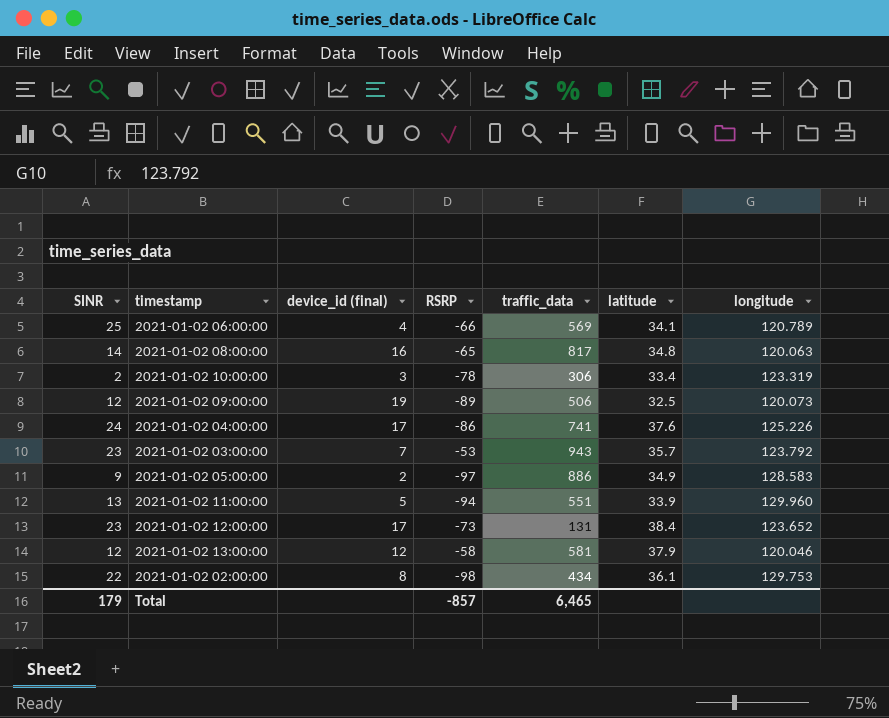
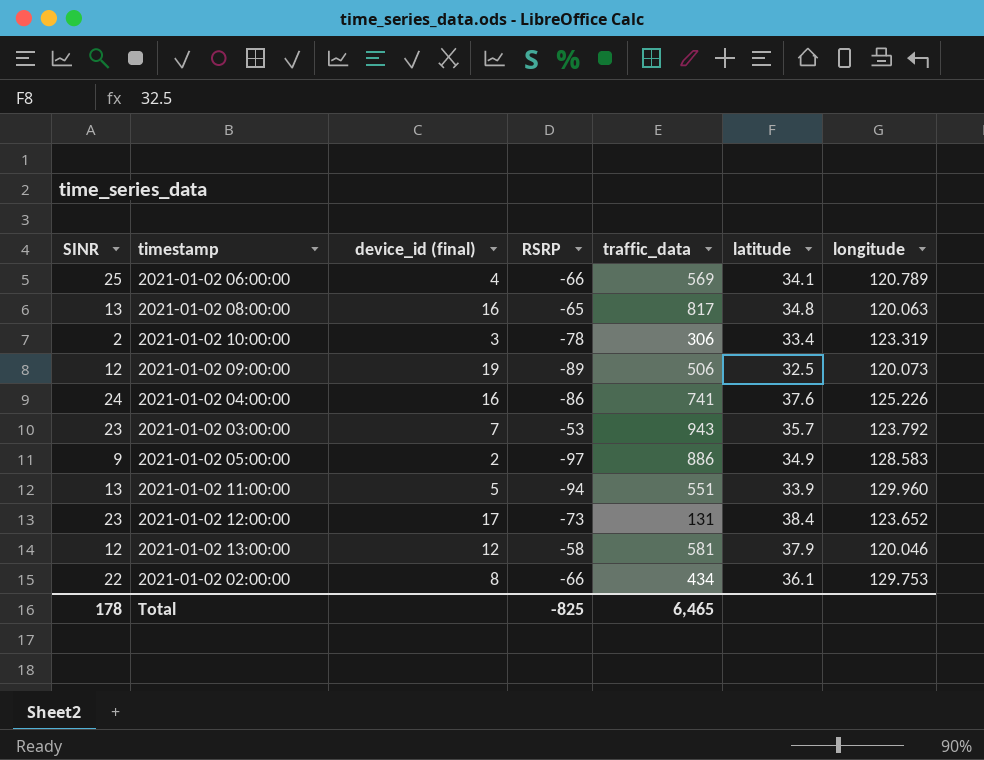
2021-01-02 08:00:00 | SINR: 14 -> 13
2021-01-02 04:00:00 | device_id (final): 17 -> 16
2021-01-02 02:00:00 | RSRP: -98 -> -66
Total | SINR: 179 -> 178
Total | RSRP: -857 -> -825

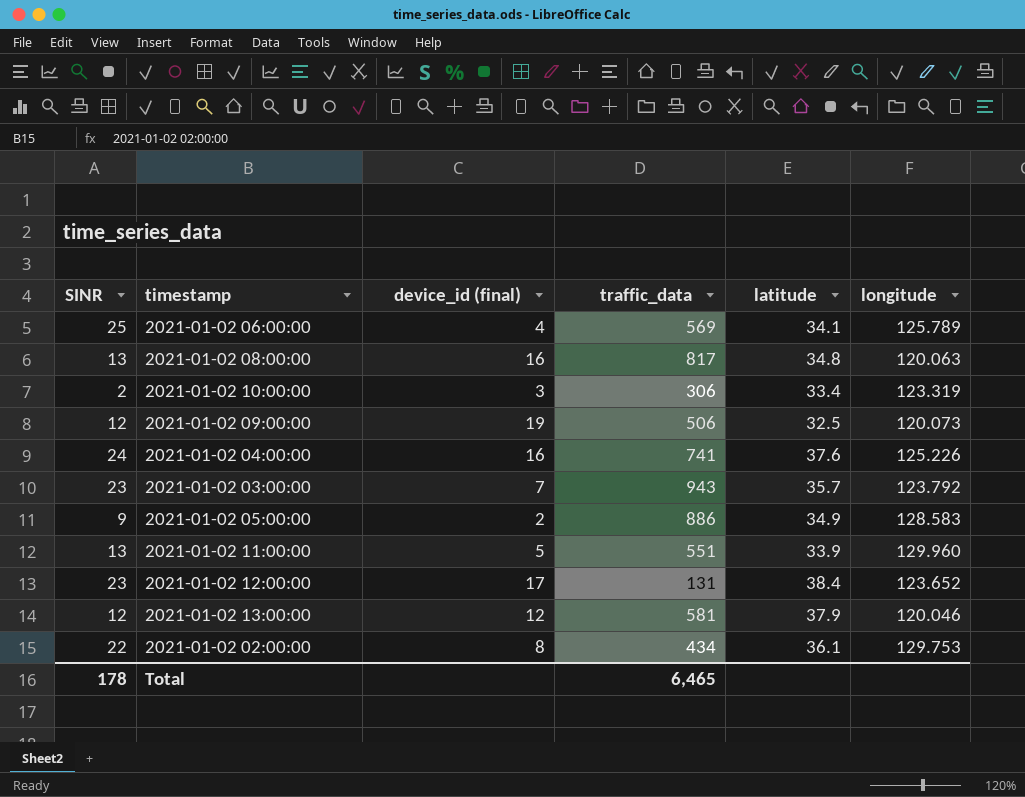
column RSRP | position: 4 -> none
2021-01-02 06:00:00 | longitude: 120.789 -> 125.789

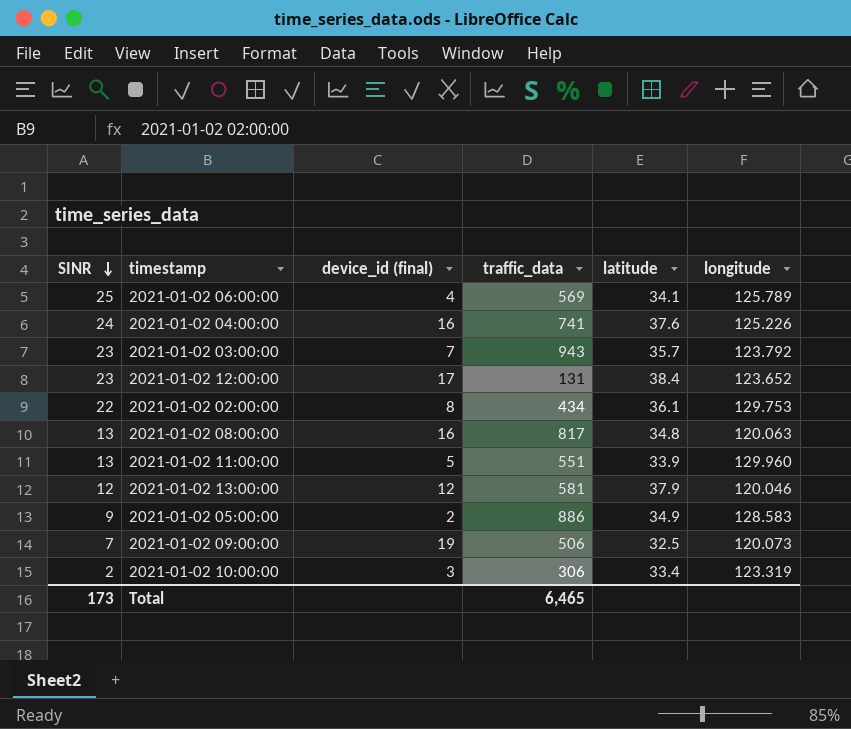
row order: none -> SINR descending
2021-01-02 09:00:00 | SINR: 12 -> 7
Total | SINR: 178 -> 173

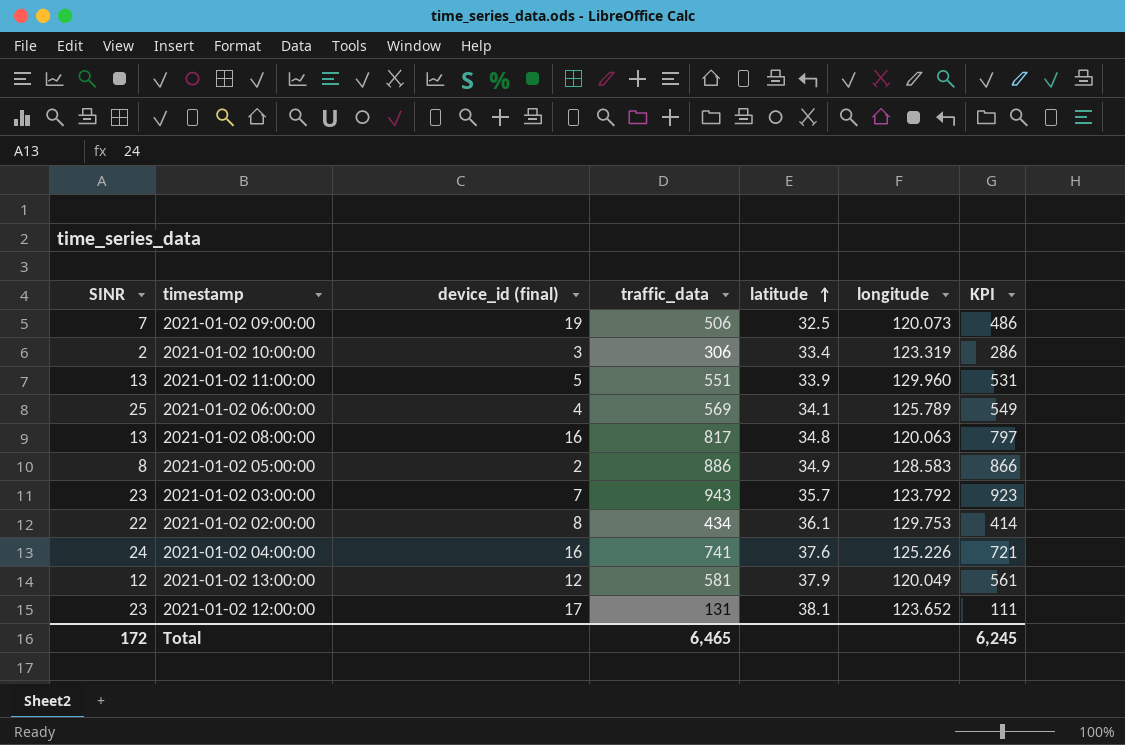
row order: SINR descending -> latitude ascending
column KPI | formula: none -> [traffic_data] - 20
2021-01-02 05:00:00 | SINR: 9 -> 8
2021-01-02 13:00:00 | longitude: 120.046 -> 120.049
2021-01-02 12:00:00 | latitude: 38.4 -> 38.1
Total | SINR: 173 -> 172

